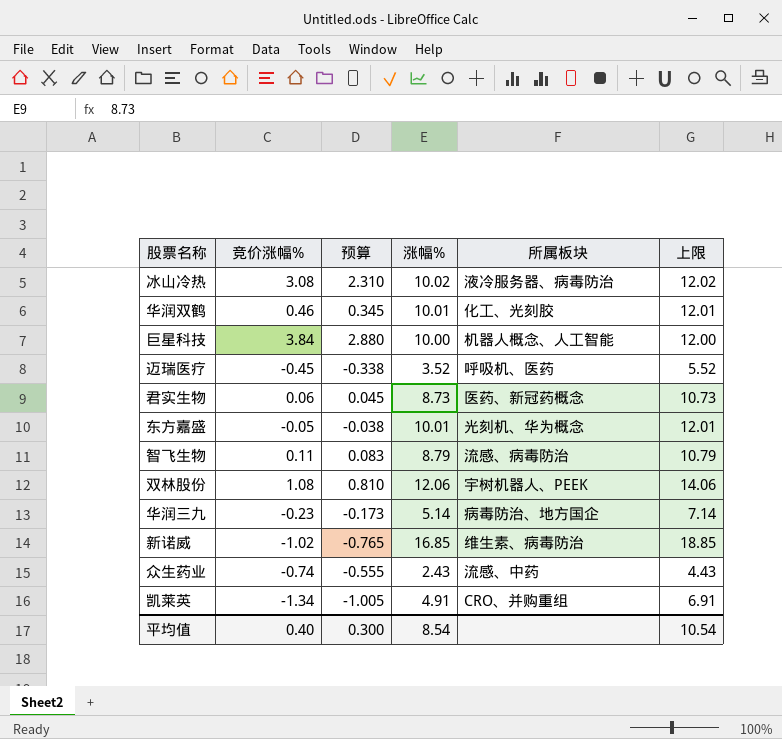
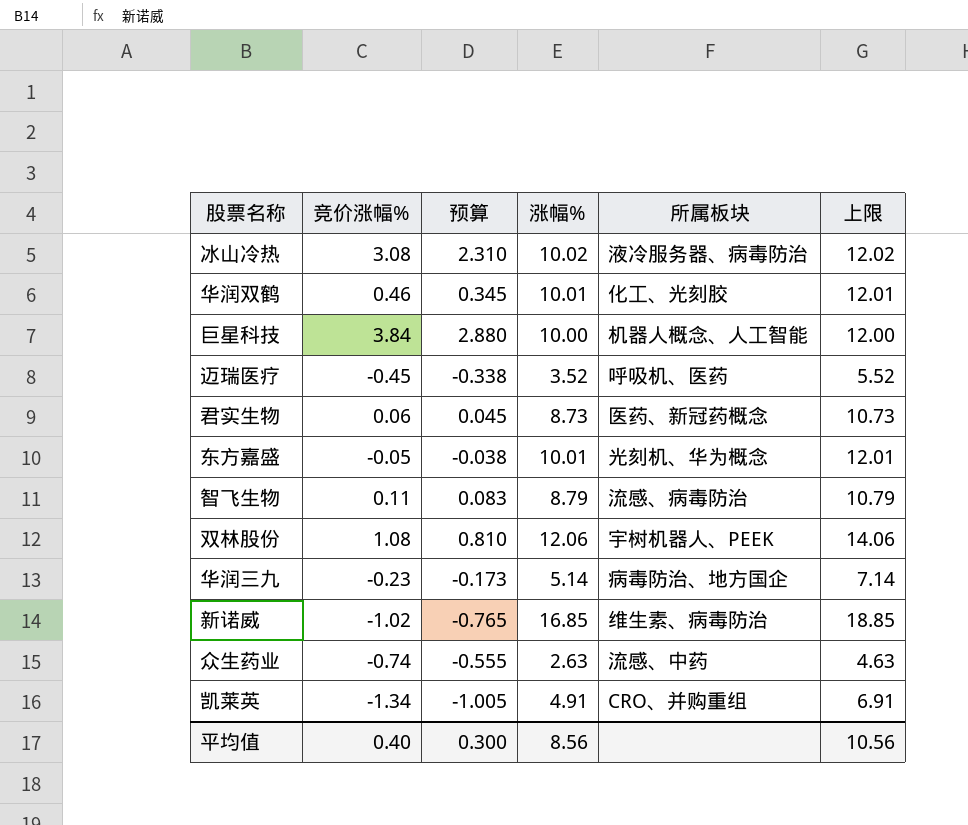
众生药业 | 涨幅%: 2.43 -> 2.63
众生药业 | 上限: 4.43 -> 4.63
平均值 | 涨幅%: 8.54 -> 8.56
平均值 | 上限: 10.54 -> 10.56

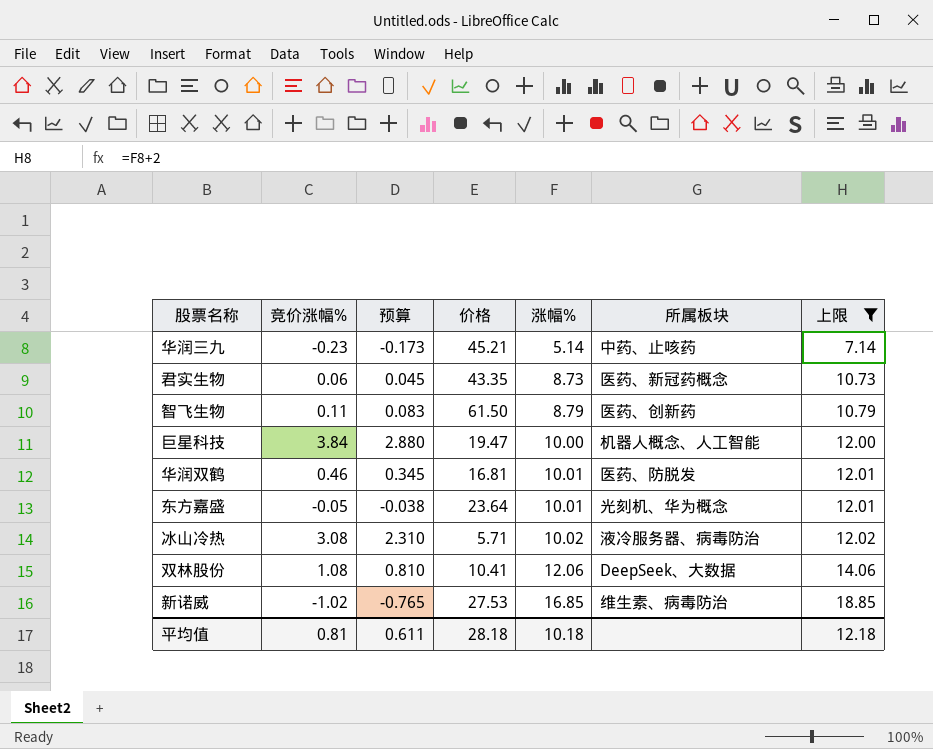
filter: none -> 上限 >= 7.14
row order: none -> 涨幅% ascending
column 价格 | position: none -> 4
华润三九 | 所属板块: 病毒防治、地方国企 -> 中药、止咳药
智飞生物 | 所属板块: 流感、病毒防治 -> 医药、创新药
华润双鹤 | 所属板块: 化工、光刻胶 -> 医药、防脱发
双林股份 | 所属板块: 宇树机器人、PEEK -> DeepSeek、大数据
平均值 | 竞价涨幅%: 0.40 -> 0.81
平均值 | 预算: 0.300 -> 0.611
平均值 | 涨幅%: 8.56 -> 10.18
平均值 | 上限: 10.56 -> 12.18

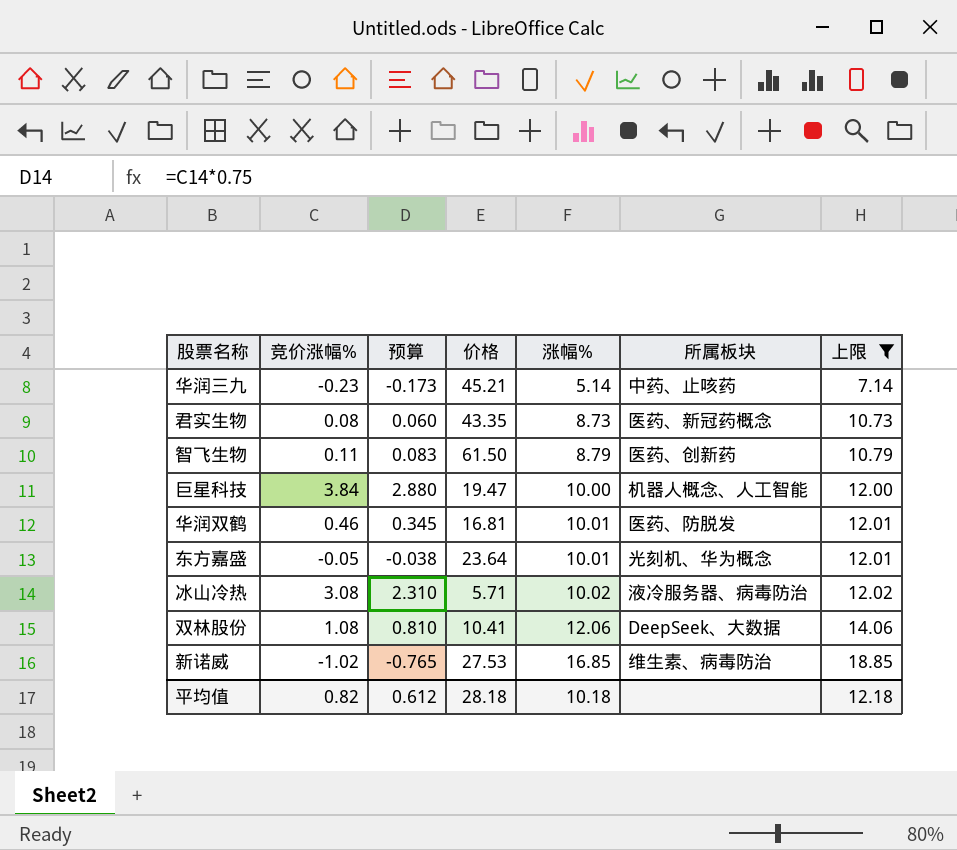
君实生物 | 竞价涨幅%: 0.06 -> 0.08
君实生物 | 预算: 0.045 -> 0.060
平均值 | 竞价涨幅%: 0.81 -> 0.82
平均值 | 预算: 0.611 -> 0.612

